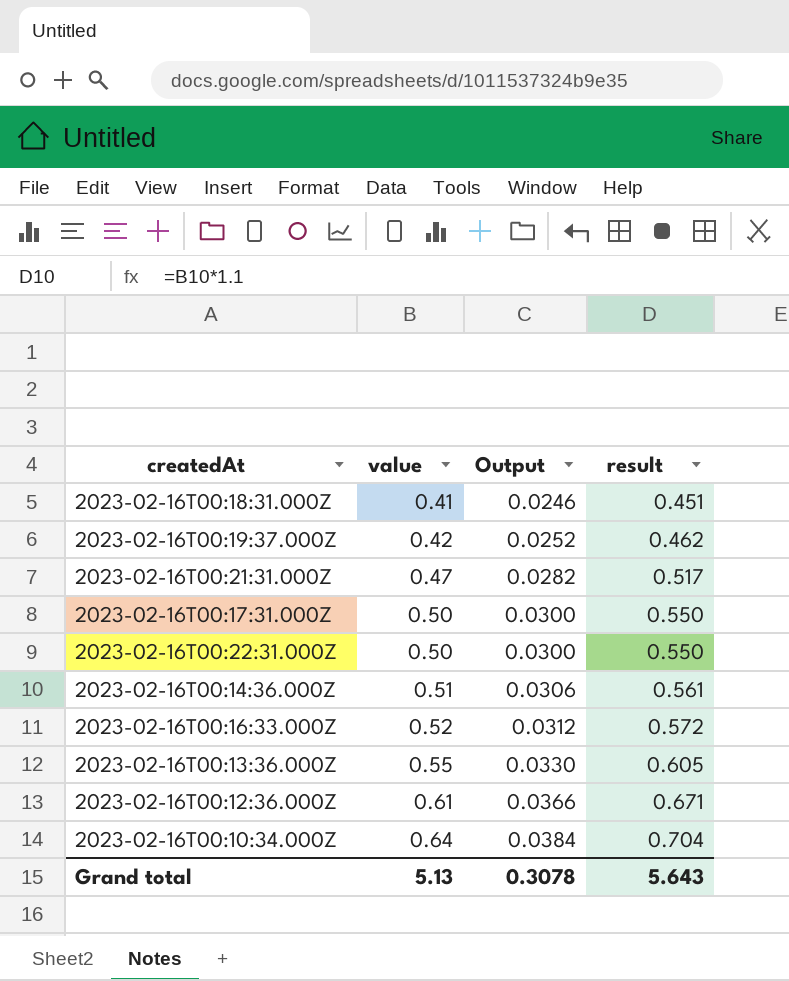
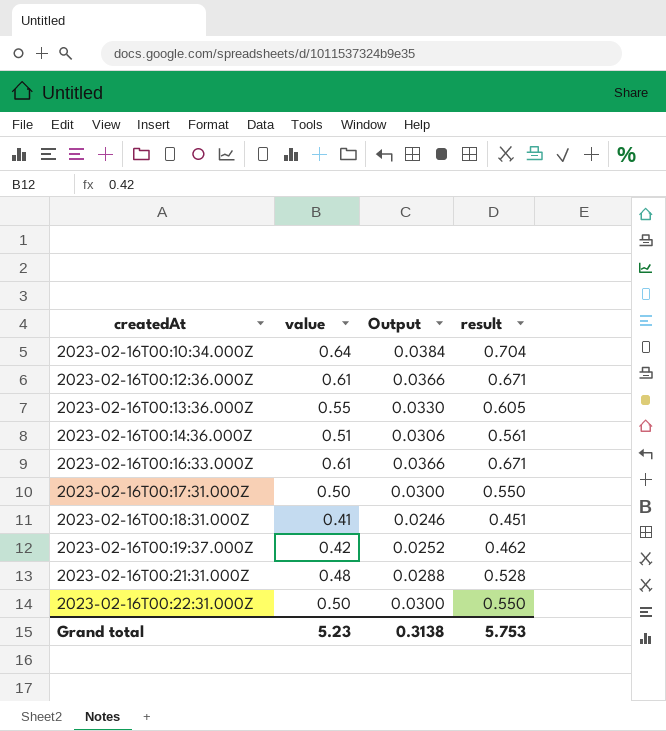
row order: value ascending -> createdAt ascending
2023-02-16T00:16:33.000Z | value: 0.52 -> 0.61
2023-02-16T00:16:33.000Z | Output: 0.0312 -> 0.0366
2023-02-16T00:16:33.000Z | result: 0.572 -> 0.671
2023-02-16T00:21:31.000Z | value: 0.47 -> 0.48
2023-02-16T00:21:31.000Z | Output: 0.0282 -> 0.0288
2023-02-16T00:21:31.000Z | result: 0.517 -> 0.528
Grand total | value: 5.13 -> 5.23
Grand total | Output: 0.3078 -> 0.3138
Grand total | result: 5.643 -> 5.753

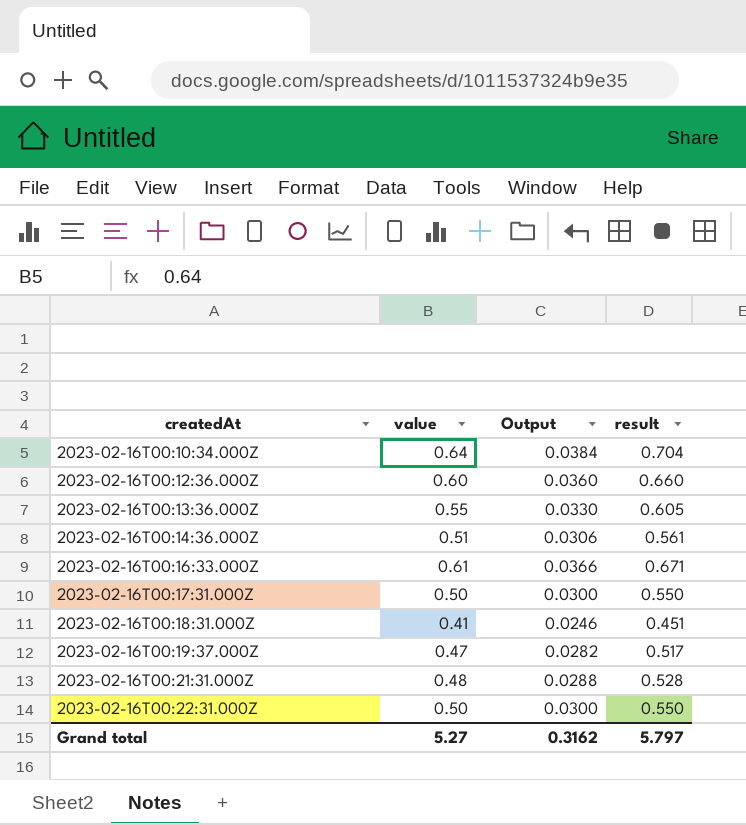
2023-02-16T00:12:36.000Z | value: 0.61 -> 0.60
2023-02-16T00:12:36.000Z | Output: 0.0366 -> 0.0360
2023-02-16T00:12:36.000Z | result: 0.671 -> 0.660
2023-02-16T00:19:37.000Z | value: 0.42 -> 0.47
2023-02-16T00:19:37.000Z | Output: 0.0252 -> 0.0282
2023-02-16T00:19:37.000Z | result: 0.462 -> 0.517
Grand total | value: 5.23 -> 5.27
Grand total | Output: 0.3138 -> 0.3162
Grand total | result: 5.753 -> 5.797

